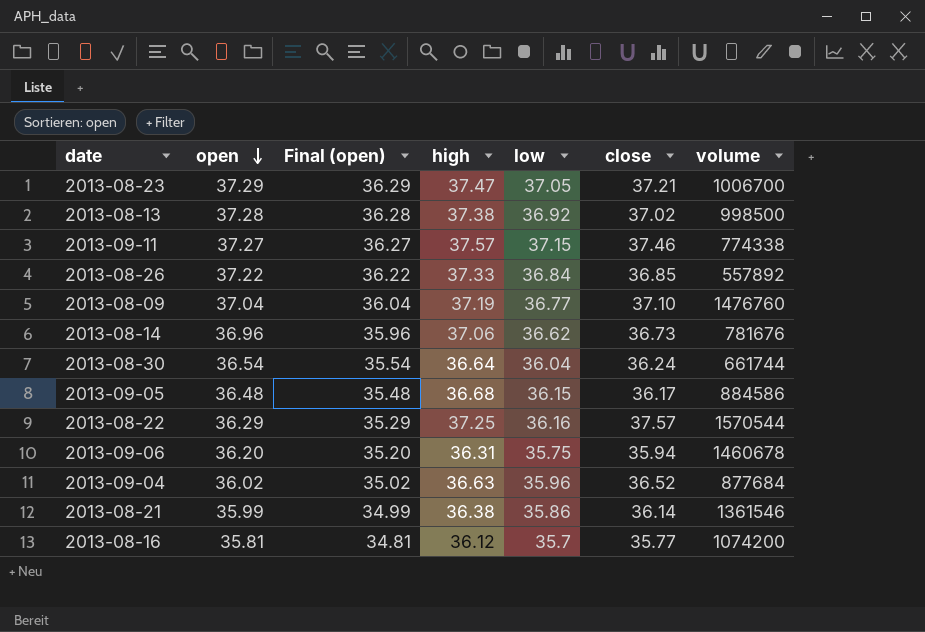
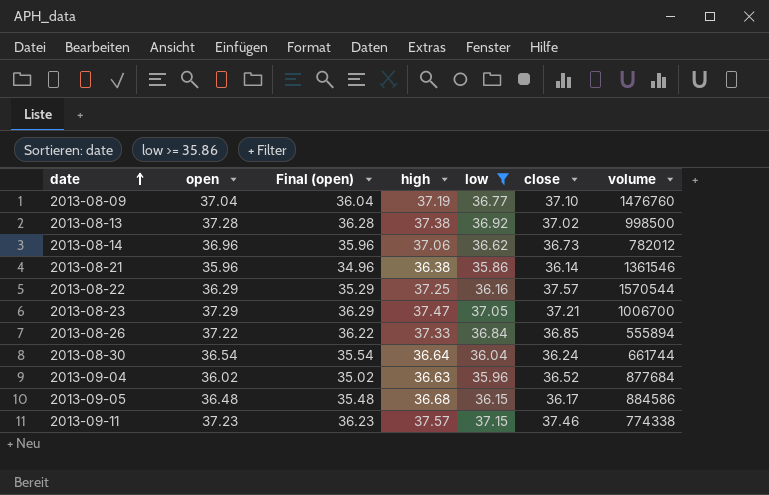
filter: none -> low >= 35.86
row order: open descending -> date ascending
2013-08-14 | volume: 781676 -> 782012
2013-08-21 | open: 35.99 -> 35.96
2013-08-21 | Final (open): 34.99 -> 34.96
2013-08-26 | volume: 557892 -> 555894
2013-09-11 | open: 37.27 -> 37.23
2013-09-11 | Final (open): 36.27 -> 36.23

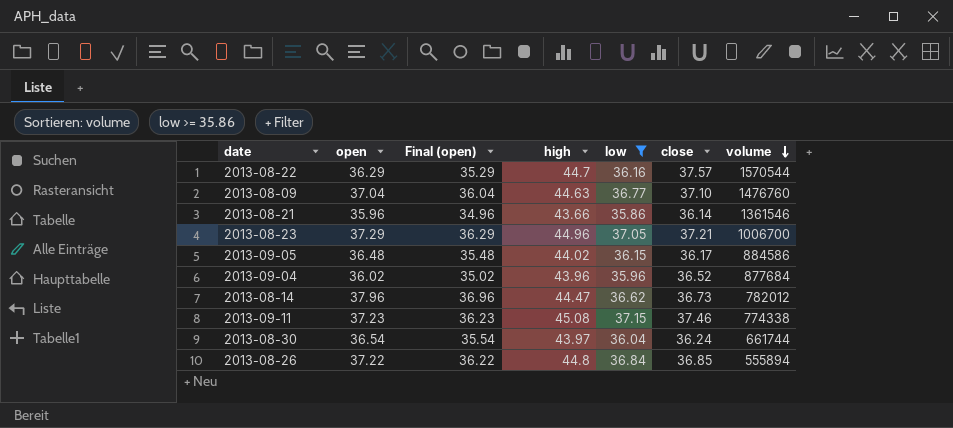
row order: date ascending -> volume descending
row 2013-08-13: 37.28 | 36.28 | 37.38 | 36.92 | 37.02 | 998500 -> none
2013-08-22 | high: 37.25 -> 44.7
2013-08-09 | high: 37.19 -> 44.63
2013-08-21 | high: 36.38 -> 43.66
2013-08-23 | high: 37.47 -> 44.96
2013-09-05 | high: 36.68 -> 44.02
2013-09-04 | high: 36.63 -> 43.96
2013-08-14 | open: 36.96 -> 37.96
2013-08-14 | Final (open): 35.96 -> 36.96
2013-08-14 | high: 37.06 -> 44.47
2013-09-11 | high: 37.57 -> 45.08
2013-08-30 | high: 36.64 -> 43.97
2013-08-26 | high: 37.33 -> 44.8

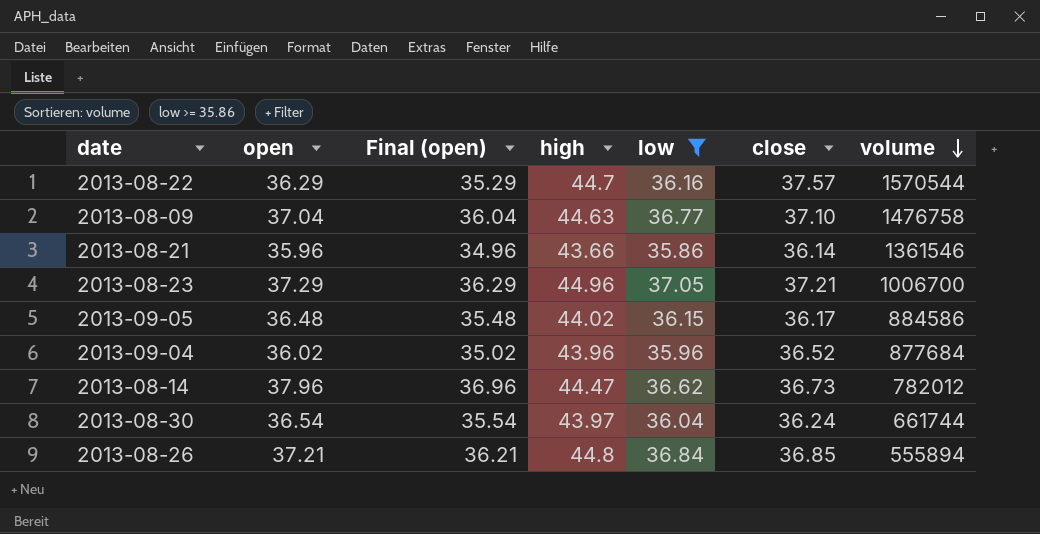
row 2013-09-11: 37.23 | 36.23 | 45.08 | 37.15 | 37.46 | 774338 -> none
2013-08-09 | volume: 1476760 -> 1476758
2013-08-26 | open: 37.22 -> 37.21
2013-08-26 | Final (open): 36.22 -> 36.21

